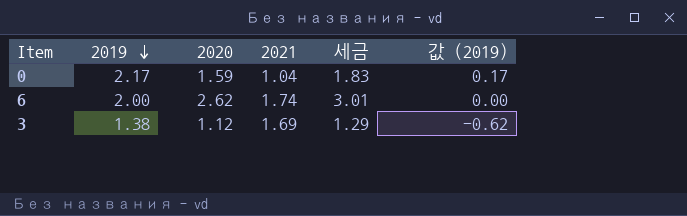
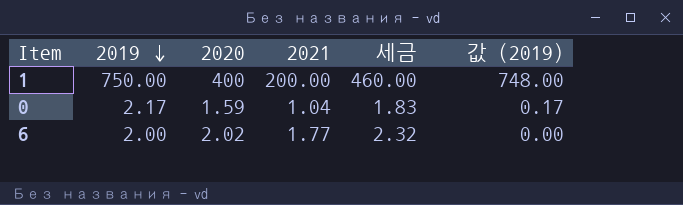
row 3: 1.38 | 1.12 | 1.69 | 1.29 | -0.62 -> none
row 1: none -> 750.00 | 400 | 200.00 | 460.00 | 748.00
6 | 2020: 2.62 -> 2.02
6 | 2021: 1.74 -> 1.77
6 | 세금: 3.01 -> 2.32

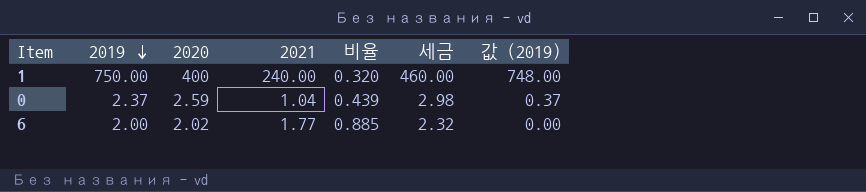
column 비율 | formula: none -> [2021] / [2019]
1 | 2021: 200.00 -> 240.00
0 | 2019: 2.17 -> 2.37
0 | 2020: 1.59 -> 2.59
0 | 세금: 1.83 -> 2.98
0 | 값 (2019): 0.17 -> 0.37

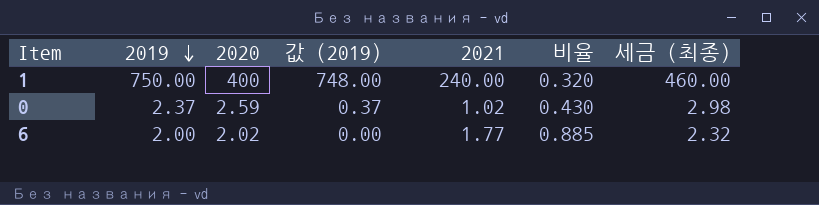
column 값 (2019) | position: 7 -> 4
column name: 세금 -> 세금 (최종)
0 | 2021: 1.04 -> 1.02
0 | 비율: 0.439 -> 0.430

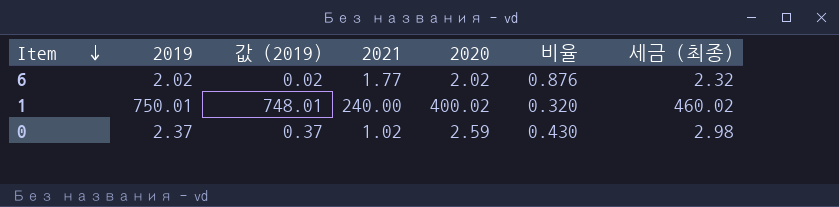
row order: 2019 descending -> Item descending
column 2020 | position: 3 -> 5
6 | 2019: 2.00 -> 2.02
6 | 값 (2019): 0.00 -> 0.02
6 | 비율: 0.885 -> 0.876
1 | 2019: 750.00 -> 750.01
1 | 값 (2019): 748.00 -> 748.01
1 | 2020: 400 -> 400.02
1 | 세금 (최종): 460.00 -> 460.02

